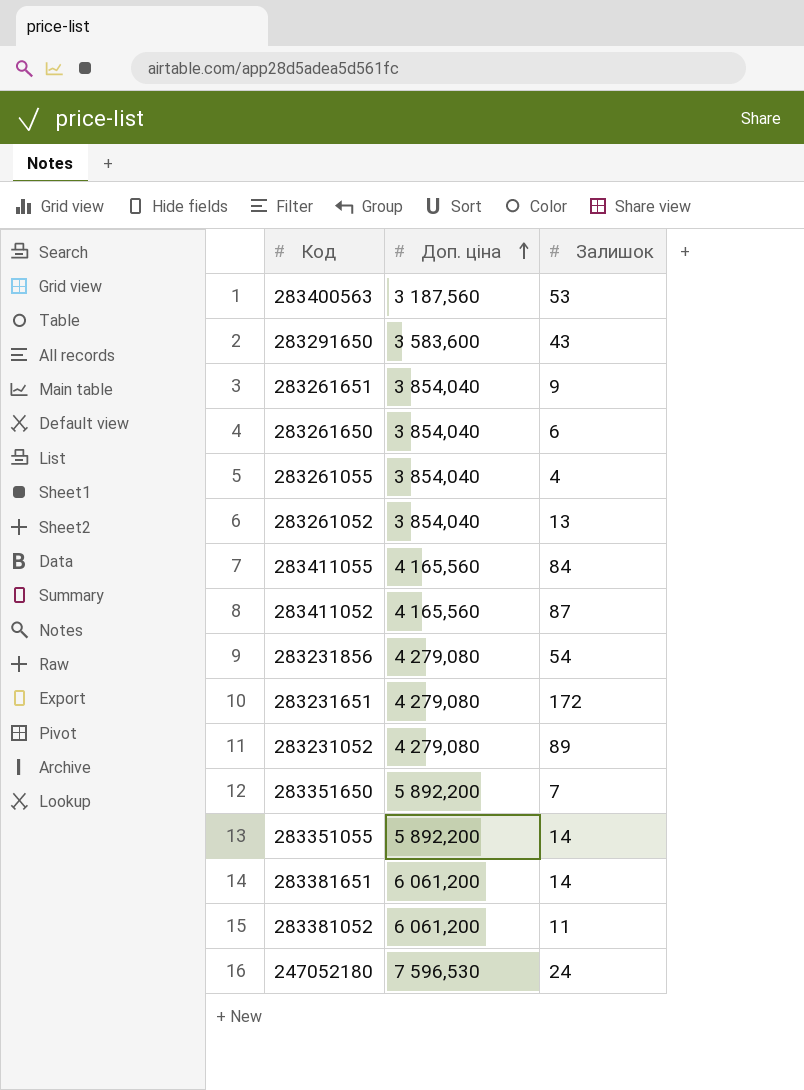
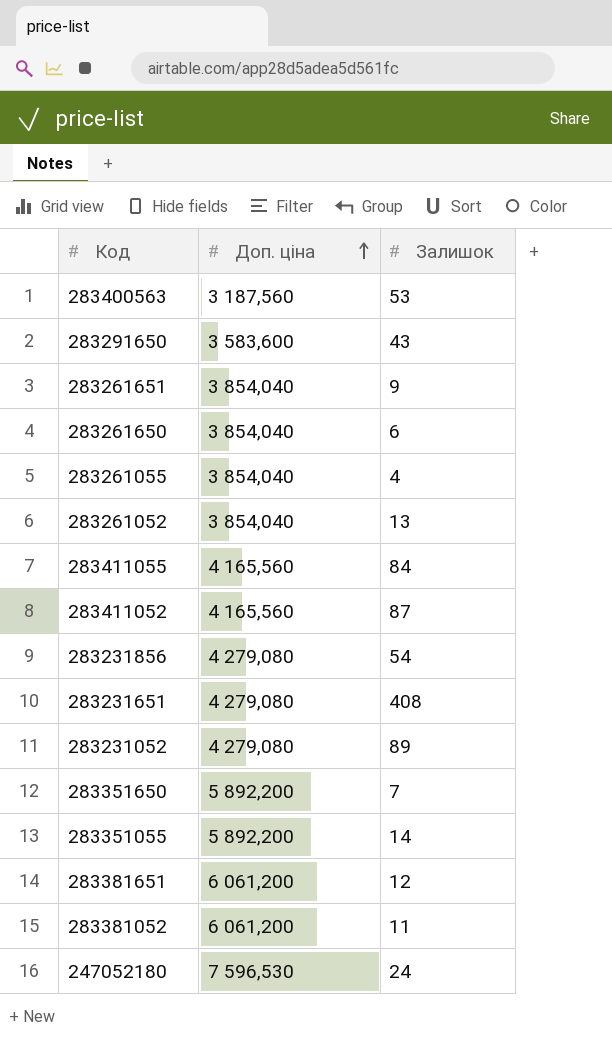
283231651 | Залишок: 172 -> 408
283381651 | Залишок: 14 -> 12

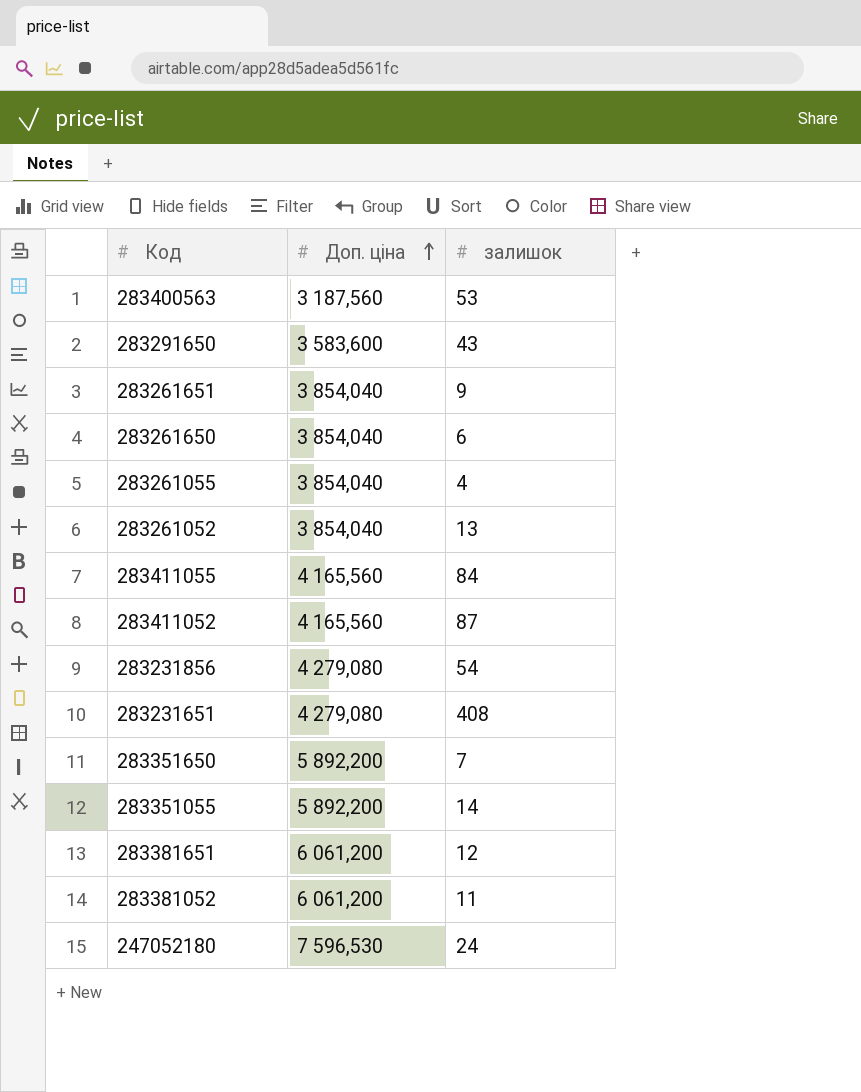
column name: Залишок -> залишок
row 283231052: 4 279,080 | 89 -> none

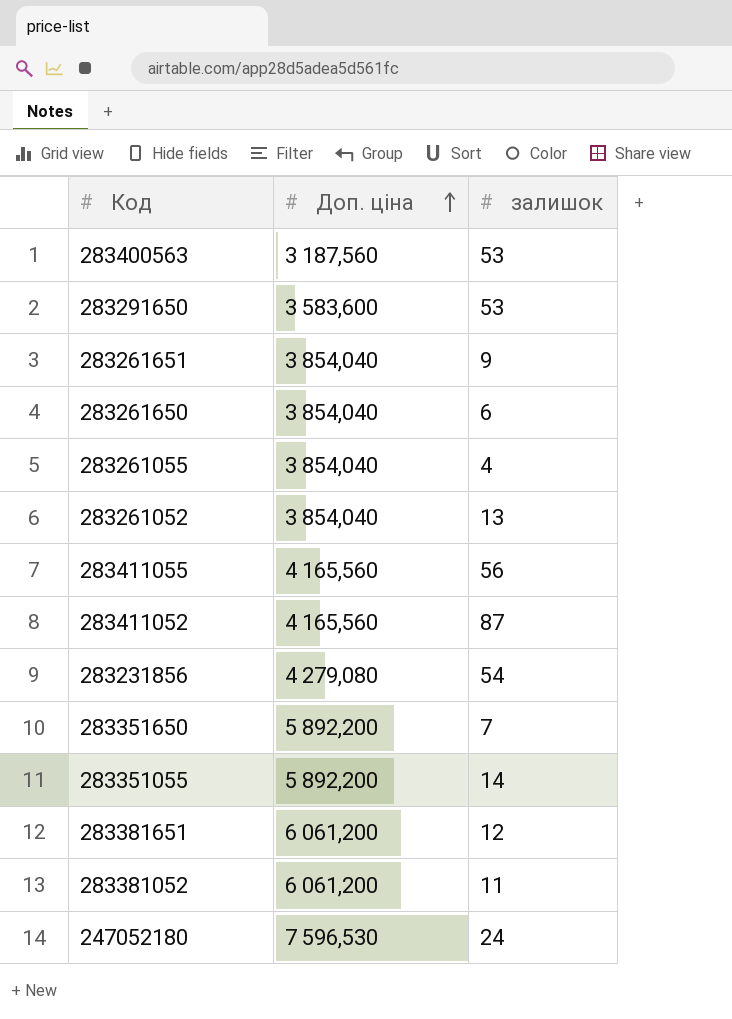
row 283231651: 4 279,080 | 408 -> none
283291650 | залишок: 43 -> 53
283411055 | залишок: 84 -> 56

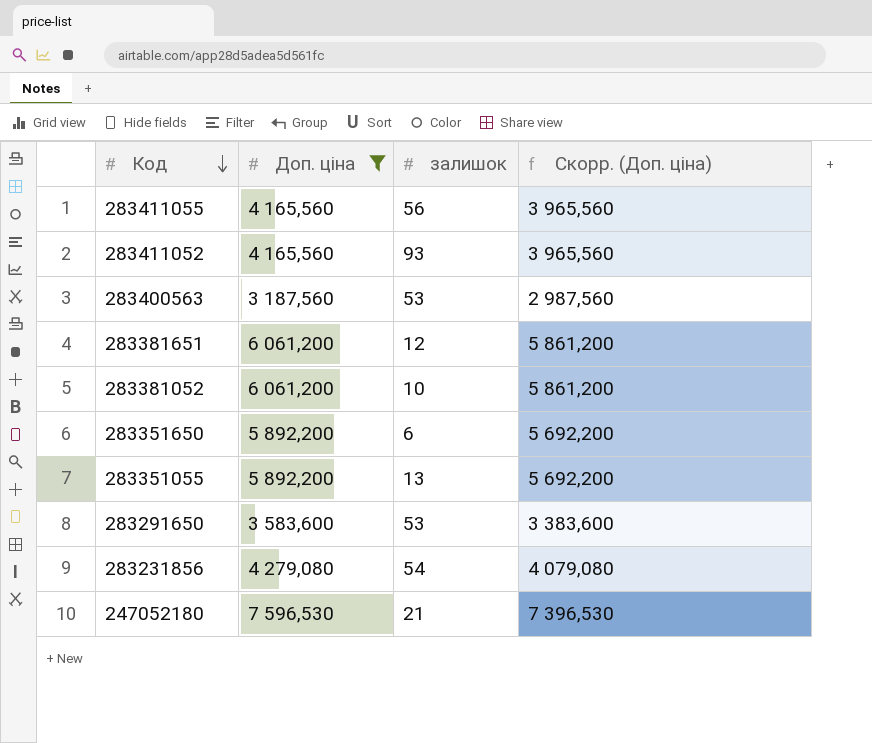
filter: none -> Доп. ціна != 3 854,040
row order: Доп. ціна ascending -> Код descending
column Скорр. (Доп. ціна) | formula: none -> [Доп. ціна] - 200
283411052 | залишок: 87 -> 93
283381052 | залишок: 11 -> 10
283351650 | залишок: 7 -> 6
283351055 | залишок: 14 -> 13
247052180 | залишок: 24 -> 21

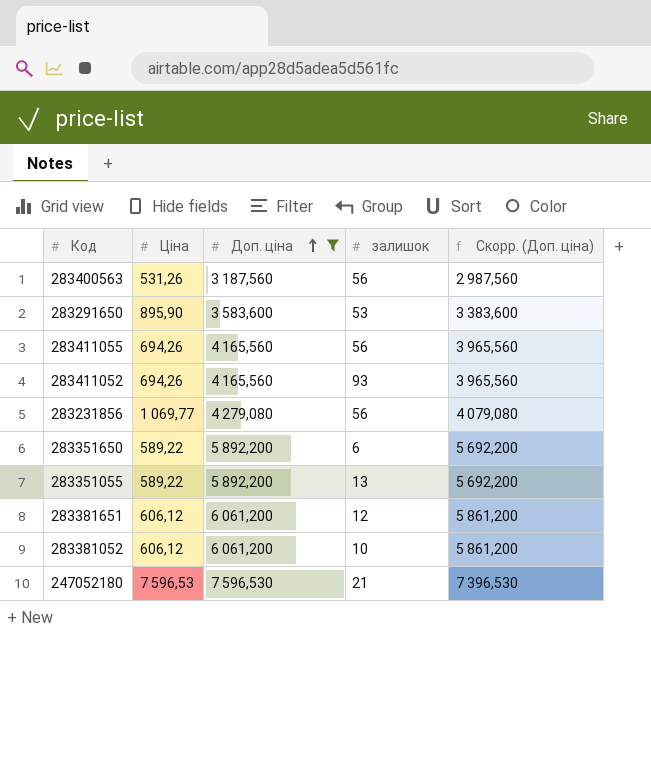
row order: Код descending -> Доп. ціна ascending
column Ціна | position: none -> 2
283400563 | залишок: 53 -> 56
283231856 | залишок: 54 -> 56

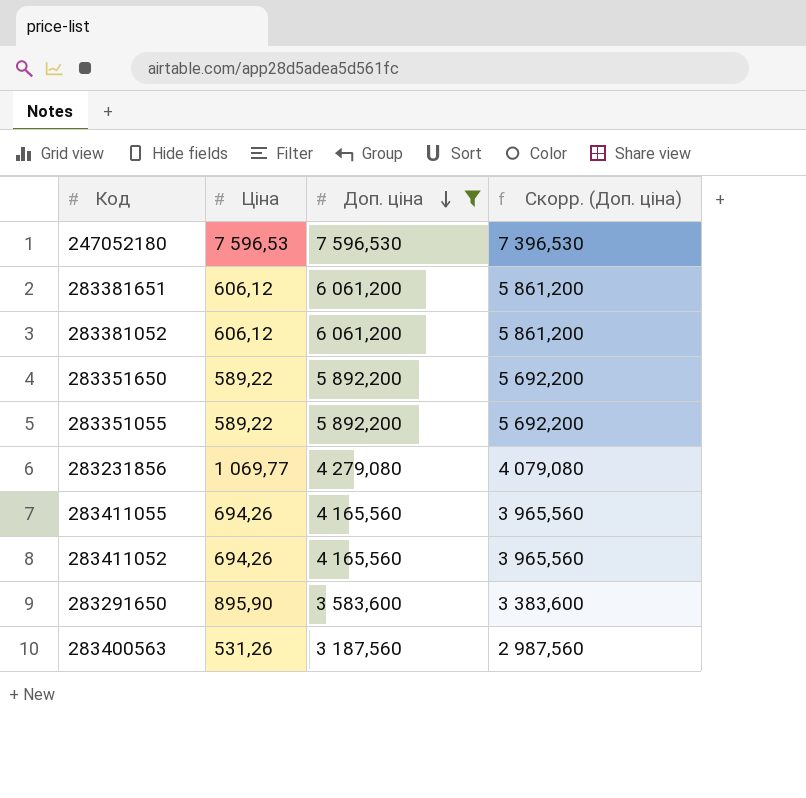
row order: Доп. ціна ascending -> Доп. ціна descending
column залишок | position: 4 -> none

